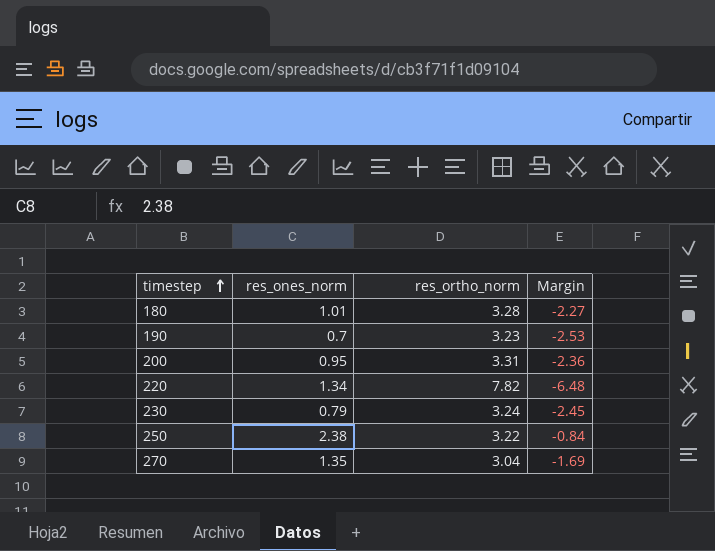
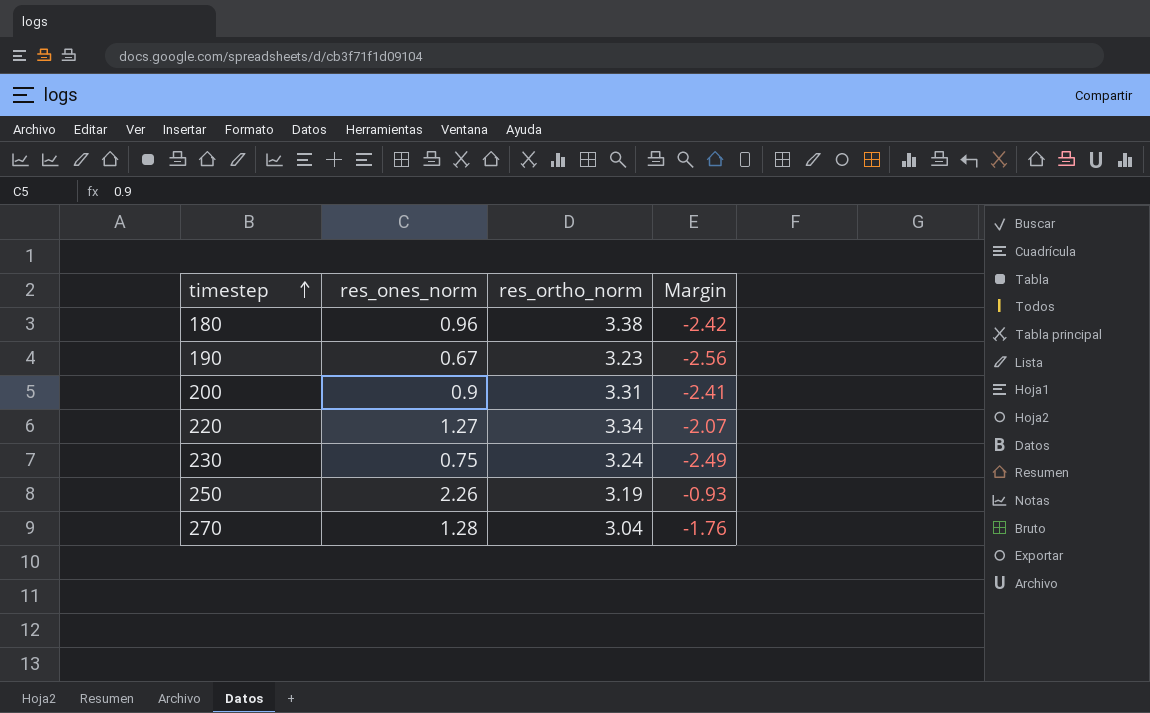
180 | res_ones_norm: 1.01 -> 0.96
180 | res_ortho_norm: 3.28 -> 3.38
180 | Margin: -2.27 -> -2.42
190 | res_ones_norm: 0.7 -> 0.67
190 | Margin: -2.53 -> -2.56
200 | res_ones_norm: 0.95 -> 0.9
200 | Margin: -2.36 -> -2.41
220 | res_ones_norm: 1.34 -> 1.27
220 | res_ortho_norm: 7.82 -> 3.34
220 | Margin: -6.48 -> -2.07
230 | res_ones_norm: 0.79 -> 0.75
230 | Margin: -2.45 -> -2.49
250 | res_ones_norm: 2.38 -> 2.26
250 | res_ortho_norm: 3.22 -> 3.19
250 | Margin: -0.84 -> -0.93
270 | res_ones_norm: 1.35 -> 1.28
270 | Margin: -1.69 -> -1.76

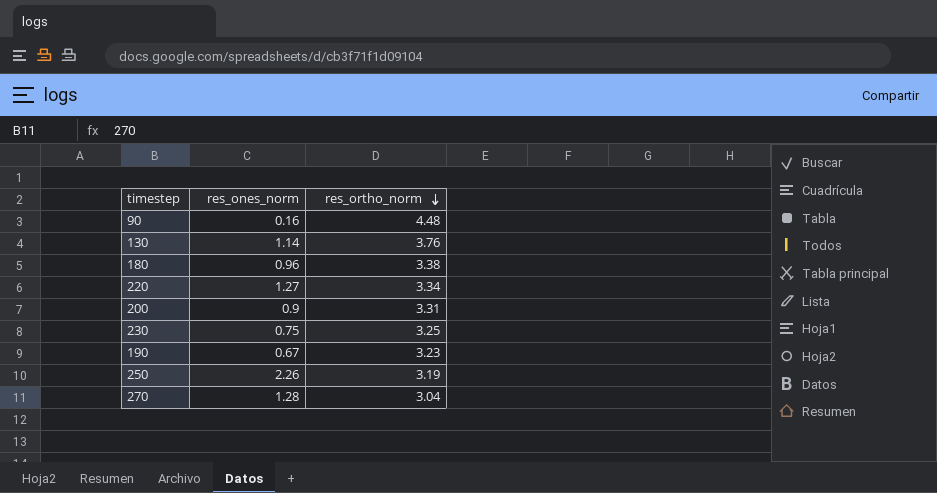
row order: timestep ascending -> res_ortho_norm descending
column Margin | formula: [res_ones_norm] - [res_ortho_norm] -> none
row 90: none -> 0.16 | 4.48
row 130: none -> 1.14 | 3.76
230 | res_ortho_norm: 3.24 -> 3.25

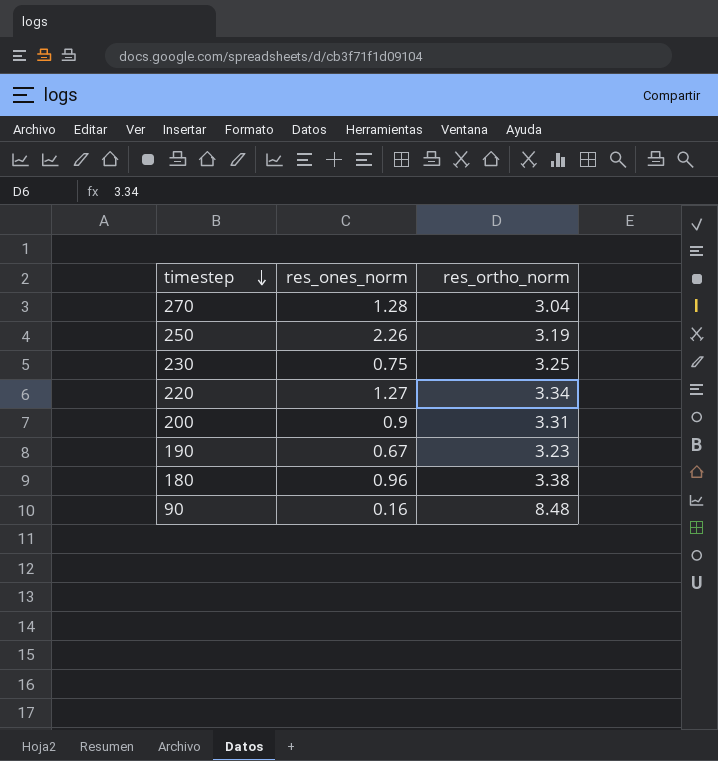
row order: res_ortho_norm descending -> timestep descending
row 130: 1.14 | 3.76 -> none
90 | res_ortho_norm: 4.48 -> 8.48

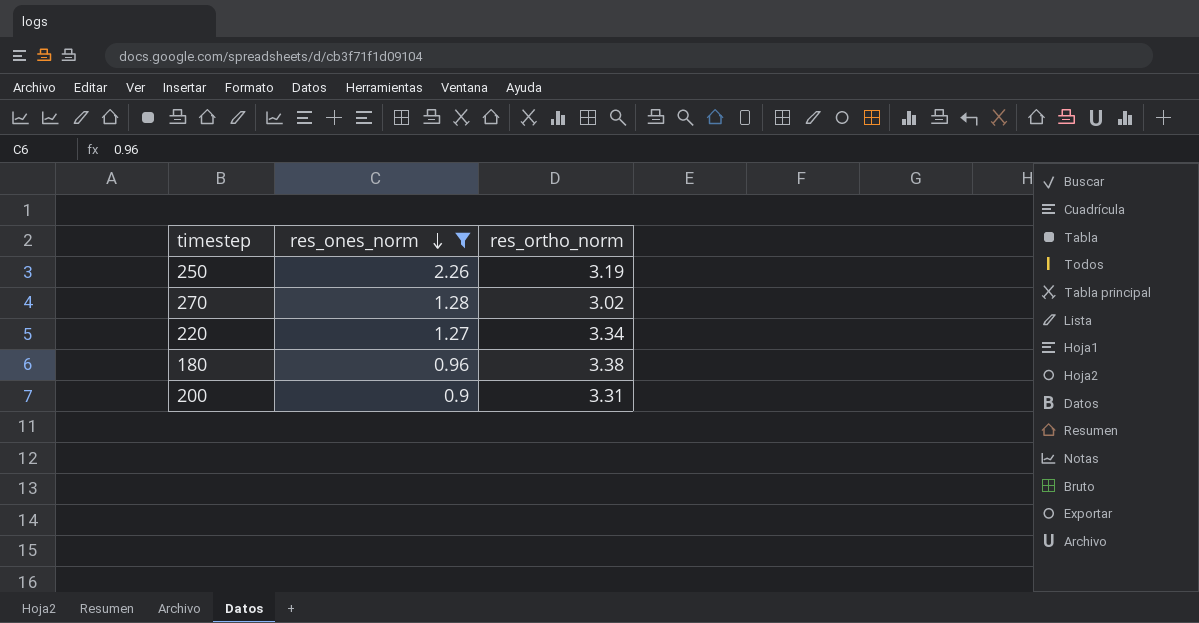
filter: none -> res_ones_norm >= 0.9
row order: timestep descending -> res_ones_norm descending
270 | res_ortho_norm: 3.04 -> 3.02

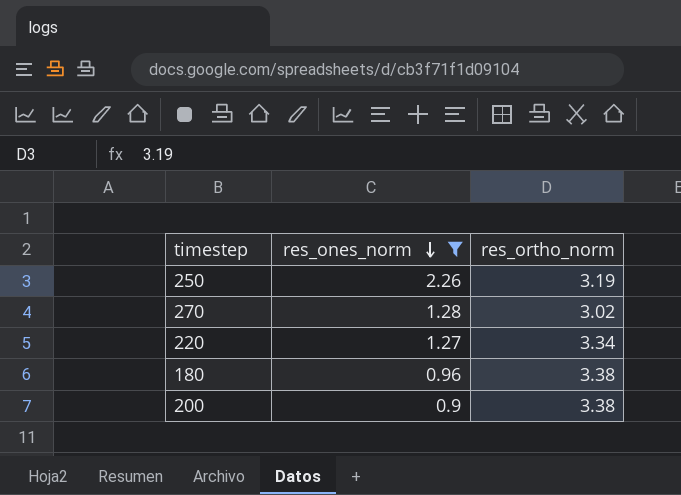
200 | res_ortho_norm: 3.31 -> 3.38

